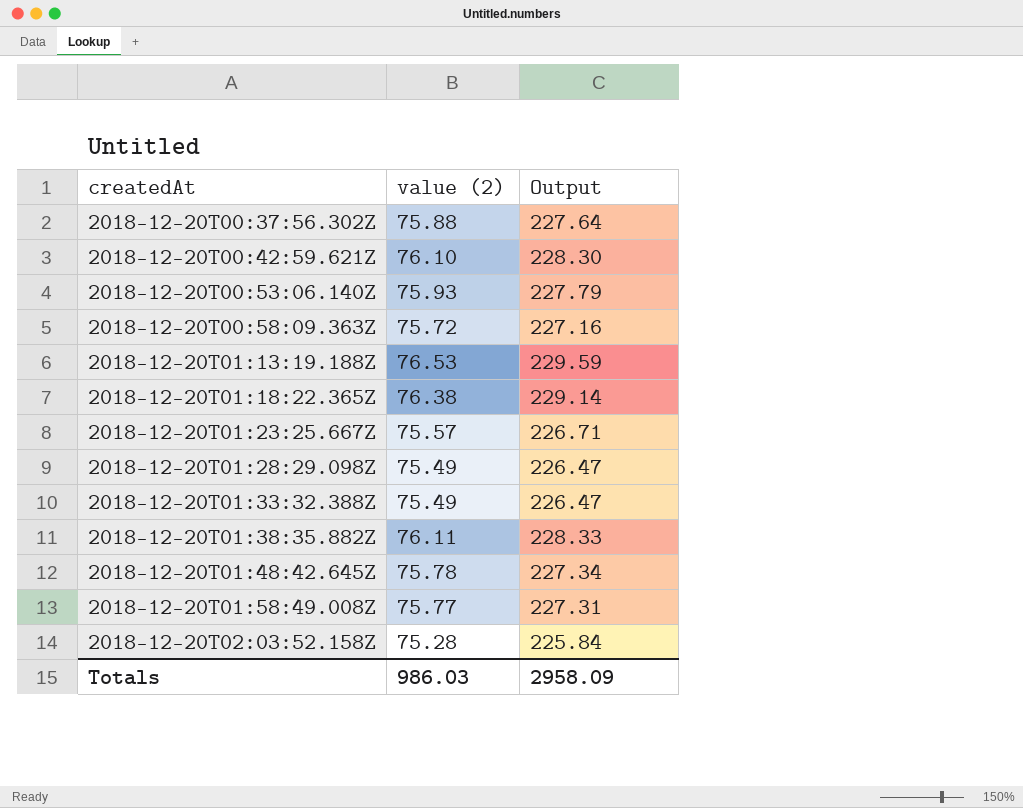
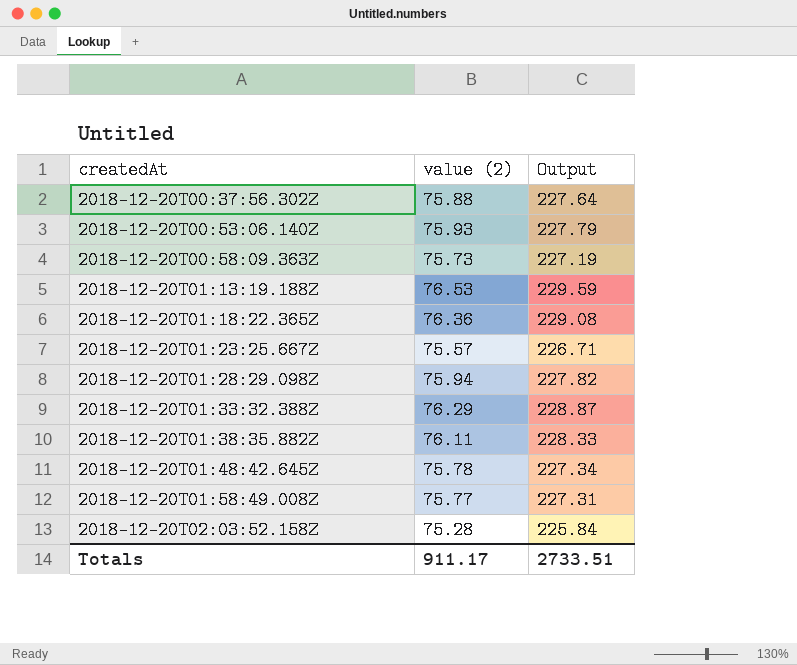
row 2018-12-20T00:42:59.621Z: 76.10 | 228.30 -> none
2018-12-20T00:58:09.363Z | value (2): 75.72 -> 75.73
2018-12-20T00:58:09.363Z | Output: 227.16 -> 227.19
2018-12-20T01:18:22.365Z | value (2): 76.38 -> 76.36
2018-12-20T01:18:22.365Z | Output: 229.14 -> 229.08
2018-12-20T01:28:29.098Z | value (2): 75.49 -> 75.94
2018-12-20T01:28:29.098Z | Output: 226.47 -> 227.82
2018-12-20T01:33:32.388Z | value (2): 75.49 -> 76.29
2018-12-20T01:33:32.388Z | Output: 226.47 -> 228.87
Totals | value (2): 986.03 -> 911.17
Totals | Output: 2958.09 -> 2733.51

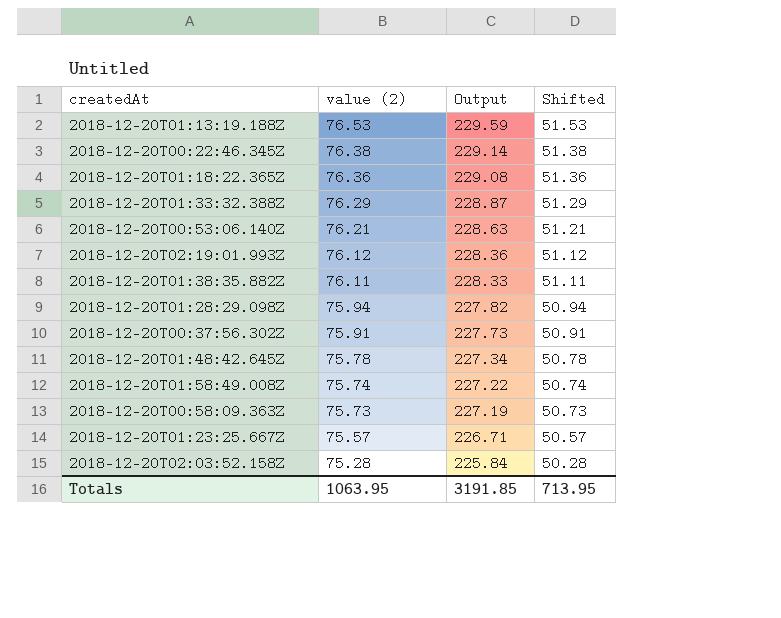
row order: createdAt ascending -> value (2) descending
column Shifted | formula: none -> [value (2)] - 25
row 2018-12-20T00:22:46.345Z: none -> 76.38 | 229.14 | 51.38
2018-12-20T00:53:06.140Z | value (2): 75.93 -> 76.21
2018-12-20T00:53:06.140Z | Output: 227.79 -> 228.63
row 2018-12-20T02:19:01.993Z: none -> 76.12 | 228.36 | 51.12
2018-12-20T00:37:56.302Z | value (2): 75.88 -> 75.91
2018-12-20T00:37:56.302Z | Output: 227.64 -> 227.73
2018-12-20T01:58:49.008Z | value (2): 75.77 -> 75.74
2018-12-20T01:58:49.008Z | Output: 227.31 -> 227.22
Totals | value (2): 911.17 -> 1063.95
Totals | Output: 2733.51 -> 3191.85

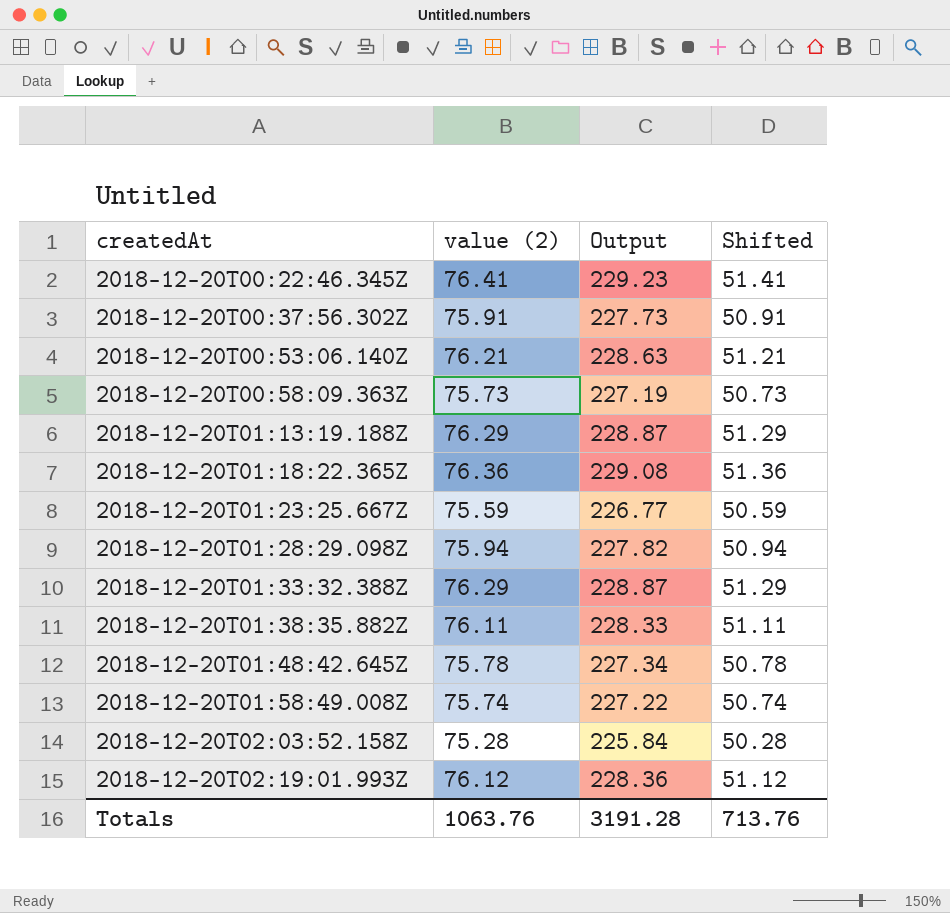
row order: value (2) descending -> createdAt ascending
2018-12-20T00:22:46.345Z | value (2): 76.38 -> 76.41
2018-12-20T00:22:46.345Z | Output: 229.14 -> 229.23
2018-12-20T00:22:46.345Z | Shifted: 51.38 -> 51.41
2018-12-20T01:13:19.188Z | value (2): 76.53 -> 76.29
2018-12-20T01:13:19.188Z | Output: 229.59 -> 228.87
2018-12-20T01:13:19.188Z | Shifted: 51.53 -> 51.29
2018-12-20T01:23:25.667Z | value (2): 75.57 -> 75.59
2018-12-20T01:23:25.667Z | Output: 226.71 -> 226.77
2018-12-20T01:23:25.667Z | Shifted: 50.57 -> 50.59
Totals | value (2): 1063.95 -> 1063.76
Totals | Output: 3191.85 -> 3191.28
Totals | Shifted: 713.95 -> 713.76

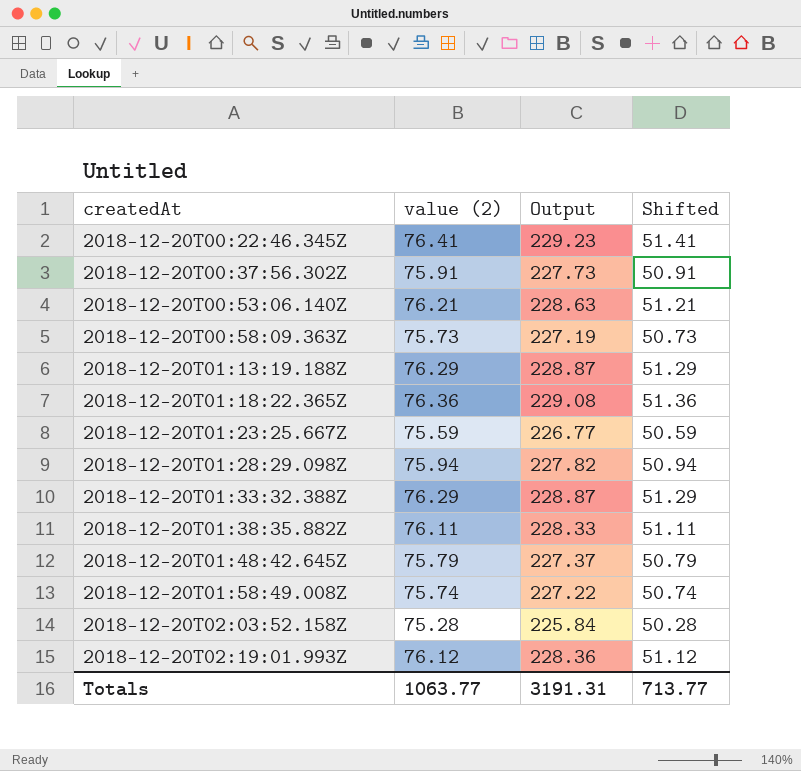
2018-12-20T01:48:42.645Z | value (2): 75.78 -> 75.79
2018-12-20T01:48:42.645Z | Output: 227.34 -> 227.37
2018-12-20T01:48:42.645Z | Shifted: 50.78 -> 50.79
Totals | value (2): 1063.76 -> 1063.77
Totals | Output: 3191.28 -> 3191.31
Totals | Shifted: 713.76 -> 713.77

